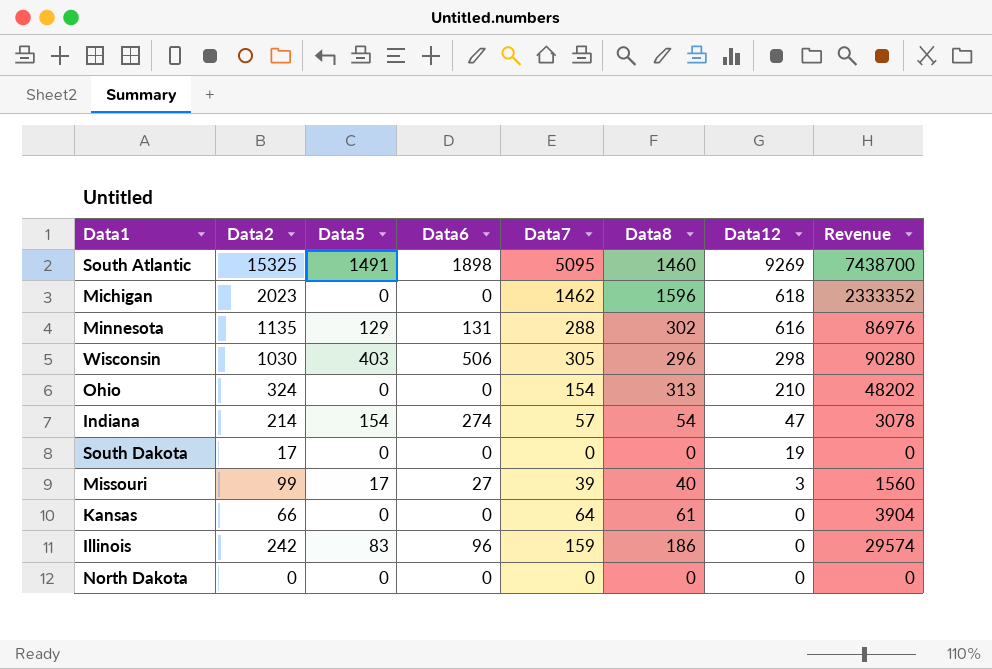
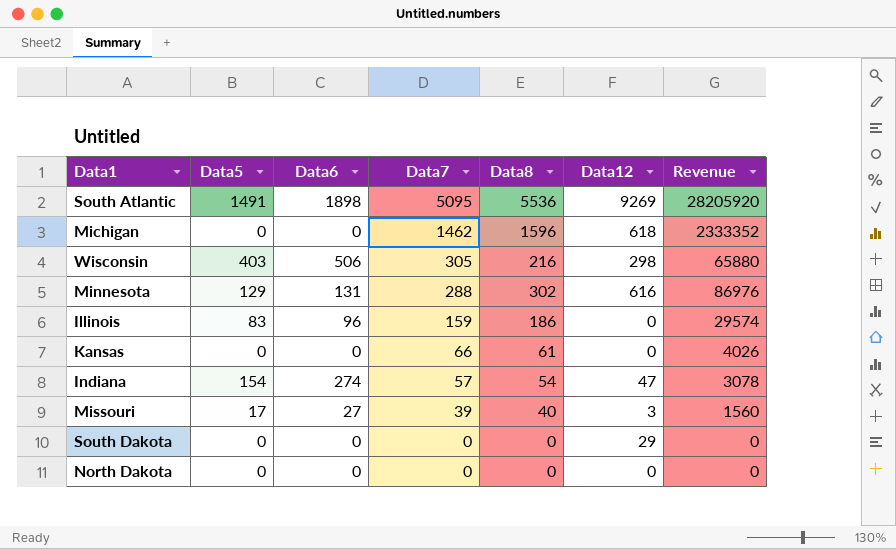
row order: Data12 descending -> Data7 descending
column Data2 | position: 2 -> none
row Ohio: 324 | 0 | 0 | 154 | 313 | 210 | 48202 -> none
South Atlantic | Data8: 1460 -> 5536
South Atlantic | Revenue: 7438700 -> 28205920
Wisconsin | Data8: 296 -> 216
Wisconsin | Revenue: 90280 -> 65880
Kansas | Data7: 64 -> 66
Kansas | Revenue: 3904 -> 4026
South Dakota | Data12: 19 -> 29

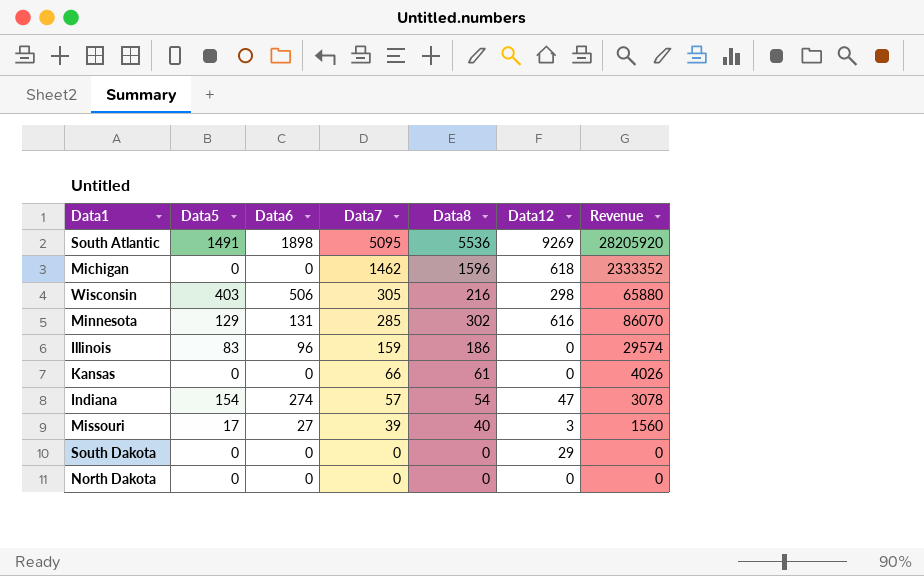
Minnesota | Data7: 288 -> 285
Minnesota | Revenue: 86976 -> 86070

